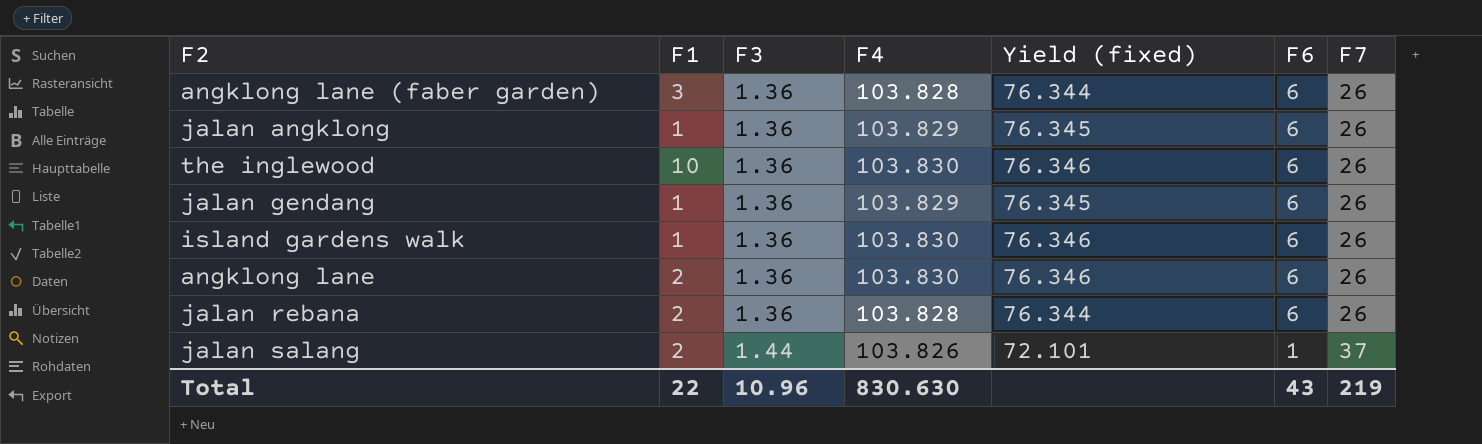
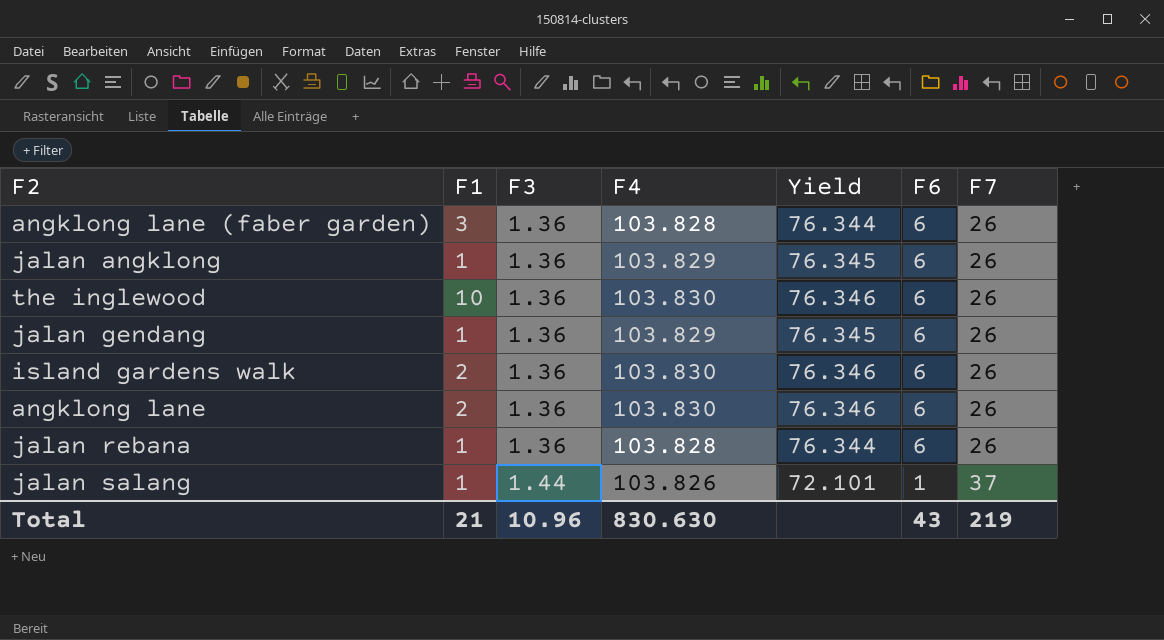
column name: Yield (fixed) -> Yield
island gardens walk | F1: 1 -> 2
jalan rebana | F1: 2 -> 1
jalan salang | F1: 2 -> 1
Total | F1: 22 -> 21

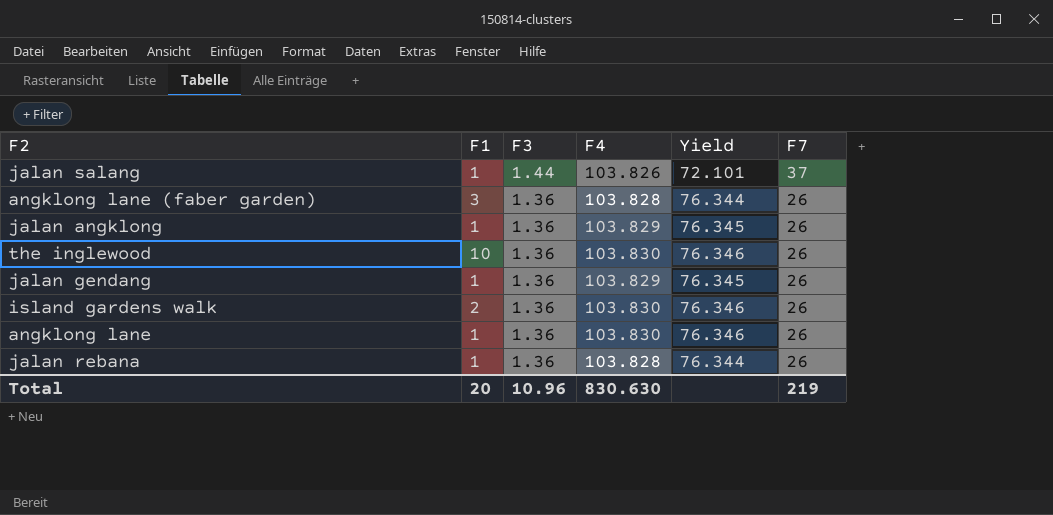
row order: F3 ascending -> F3 descending
column F6 | position: 6 -> none
angklong lane | F1: 2 -> 1
Total | F1: 21 -> 20

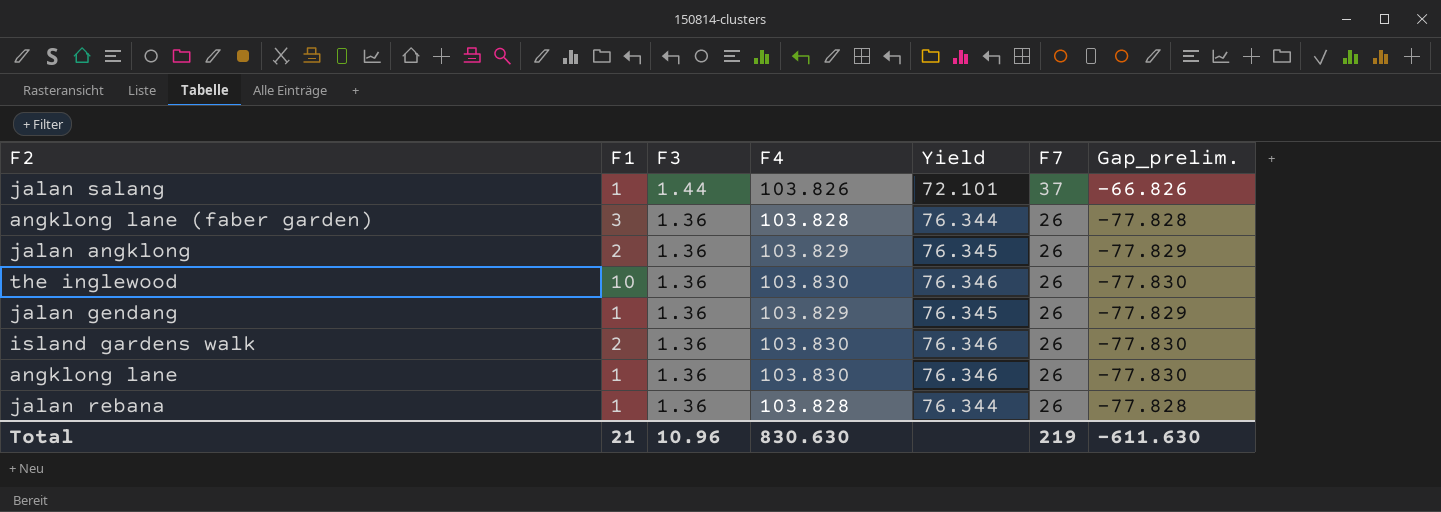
column Gap_prelim. | formula: none -> [F7] - [F4]
jalan angklong | F1: 1 -> 2
Total | F1: 20 -> 21

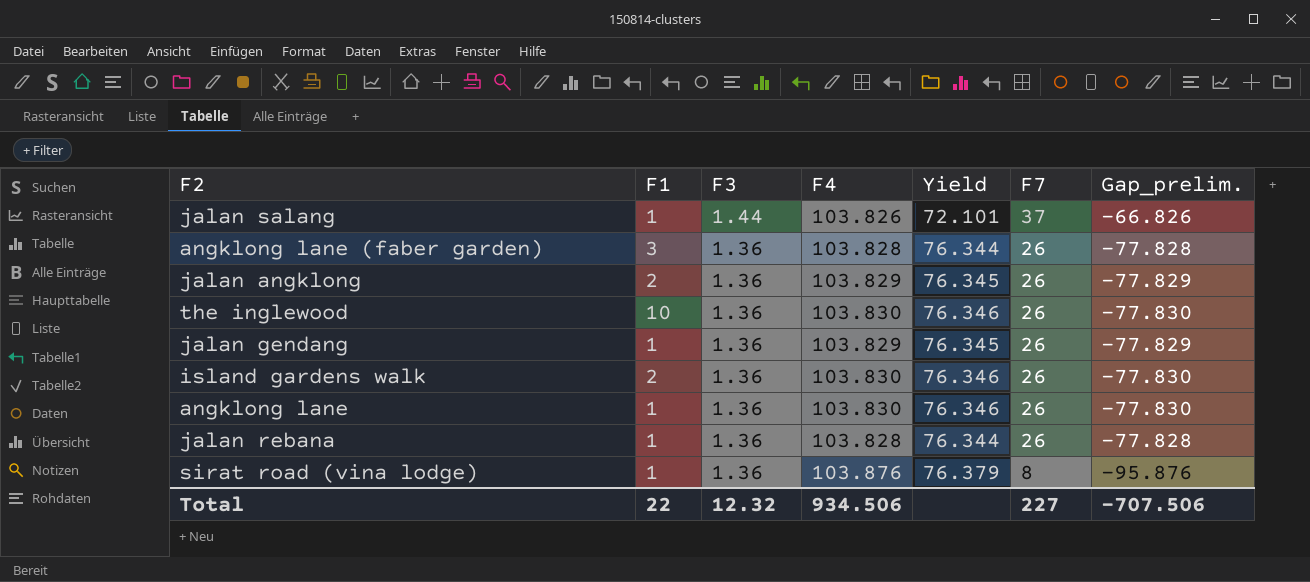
row sirat road (vina lodge): none -> 1 | 1.36 | 103.876 | 76.379 | 8 | -95.876
Total | F1: 21 -> 22
Total | F3: 10.96 -> 12.32
Total | F4: 830.630 -> 934.506
Total | F7: 219 -> 227
Total | Gap_prelim.: -611.630 -> -707.506

